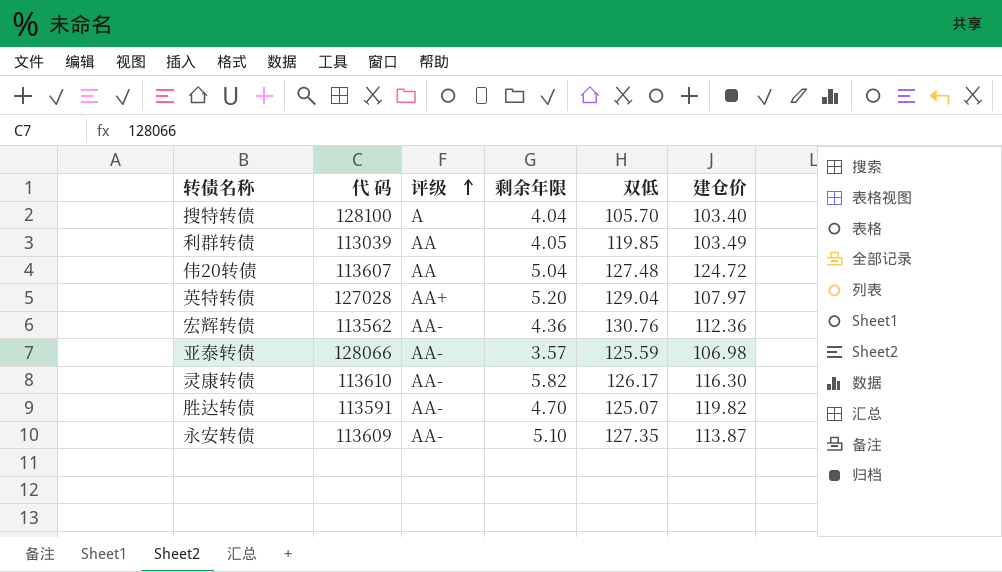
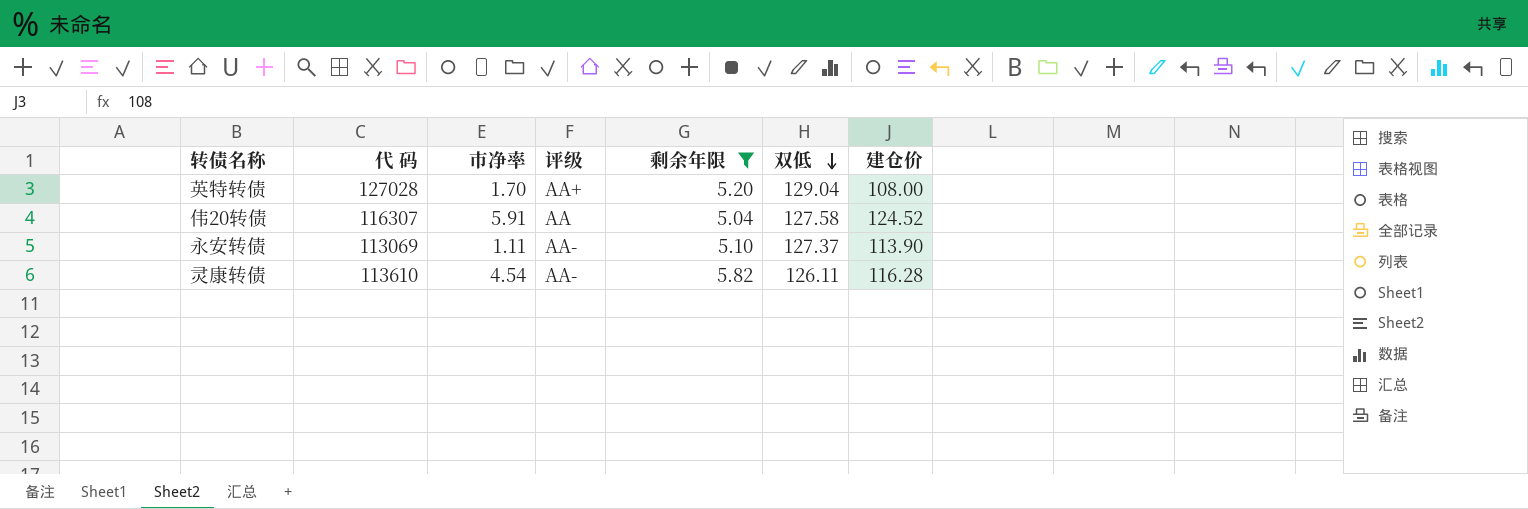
filter: none -> 剩余年限 >= 5.04
row order: 评级 ascending -> 双低 descending
column 市净率 | position: none -> 3
英特转债 | 建仓价: 107.97 -> 108.00
伟20转债 | 代 码: 113607 -> 116307
伟20转债 | 双低: 127.48 -> 127.58
伟20转债 | 建仓价: 124.72 -> 124.52
永安转债 | 代 码: 113609 -> 113069
永安转债 | 双低: 127.35 -> 127.37
永安转债 | 建仓价: 113.87 -> 113.90
灵康转债 | 双低: 126.17 -> 126.11
灵康转债 | 建仓价: 116.30 -> 116.28

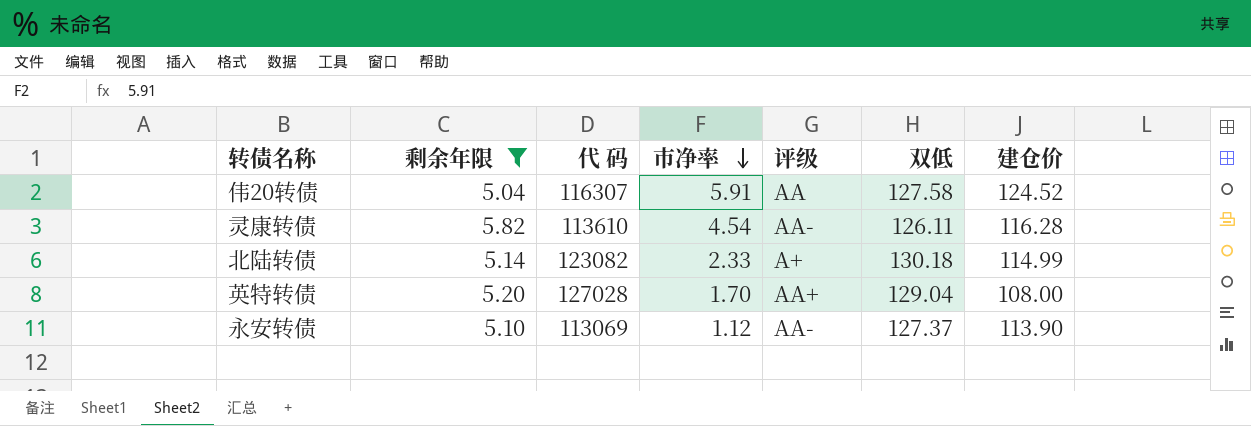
row order: 双低 descending -> 市净率 descending
column 剩余年限 | position: 5 -> 2
row 北陆转债: none -> 5.14 | 123082 | 2.33 | A+ | 130.18 | 114.99
永安转债 | 市净率: 1.11 -> 1.12

